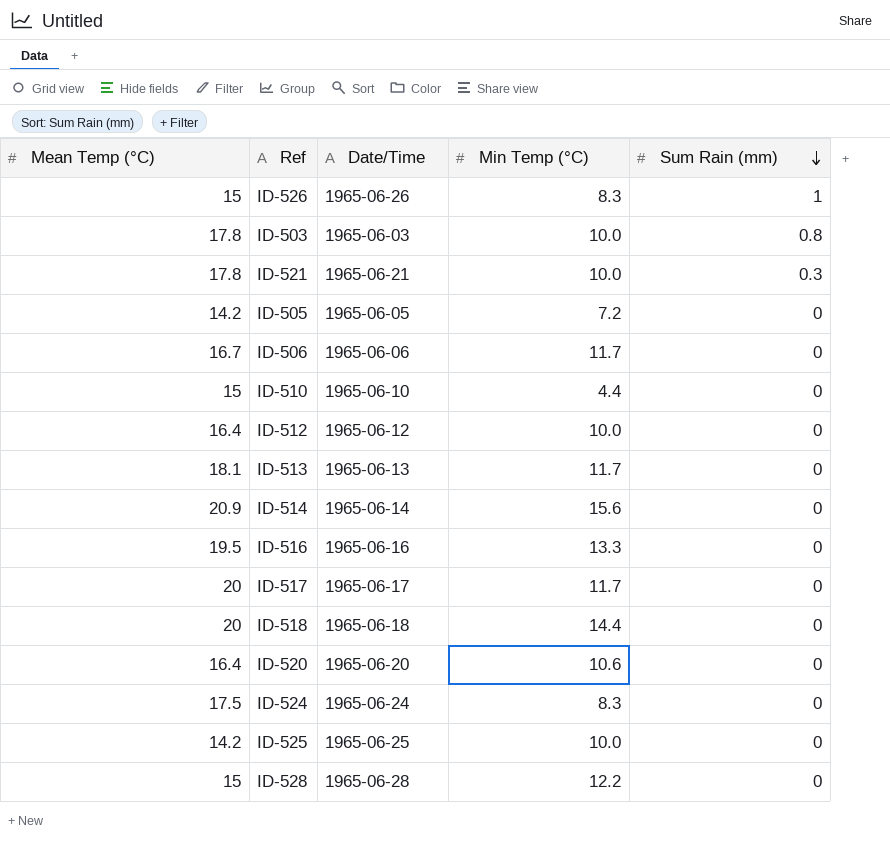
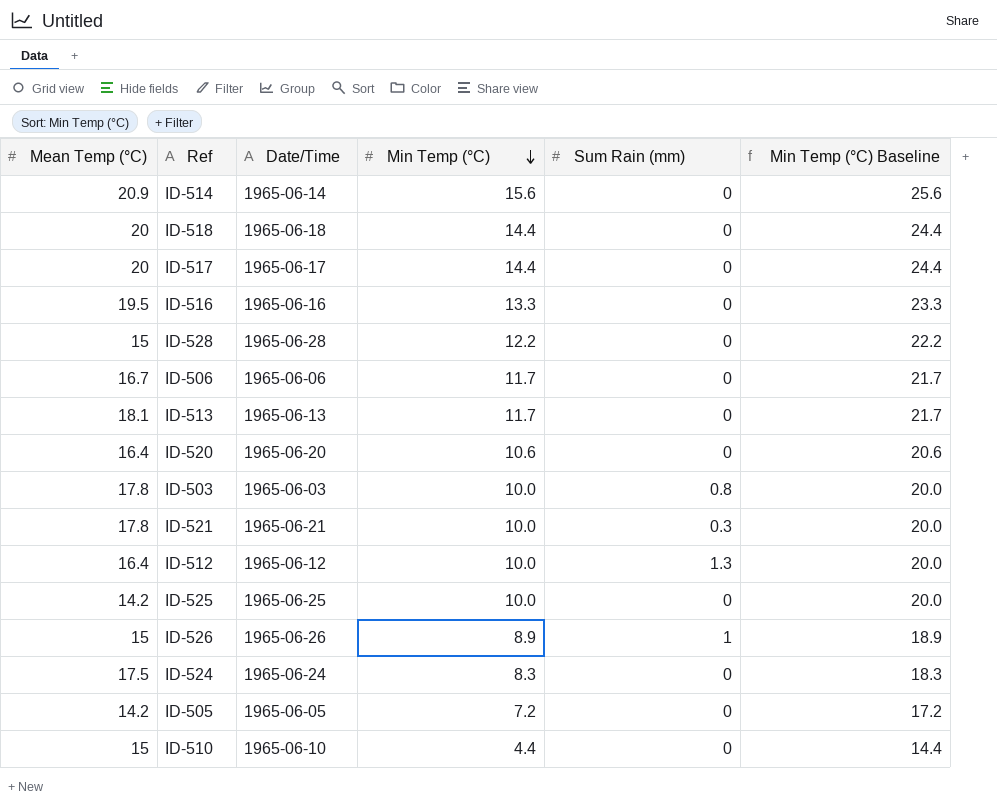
row order: Sum Rain (mm) descending -> Min Temp (°C) descending
column Min Temp (°C) Baseline | formula: none -> [Min Temp (°C)] + 10
ID-517 | Min Temp (°C): 11.7 -> 14.4
ID-512 | Sum Rain (mm): 0 -> 1.3
ID-526 | Min Temp (°C): 8.3 -> 8.9

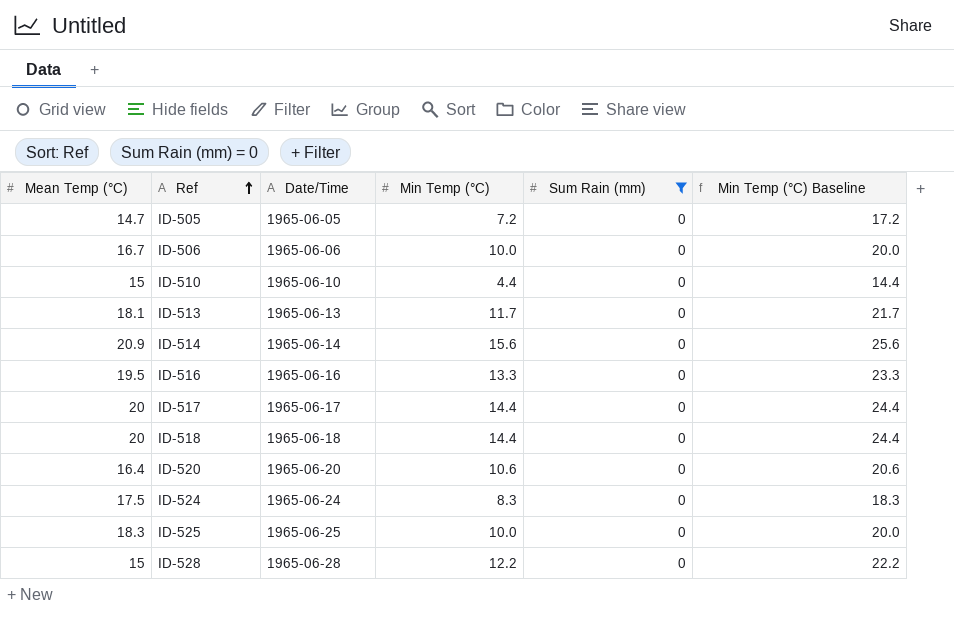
filter: none -> Sum Rain (mm) = 0
row order: Min Temp (°C) descending -> Ref ascending
ID-505 | Mean Temp (°C): 14.2 -> 14.7
ID-506 | Min Temp (°C): 11.7 -> 10.0
ID-506 | Min Temp (°C) Baseline: 21.7 -> 20.0
ID-525 | Mean Temp (°C): 14.2 -> 18.3

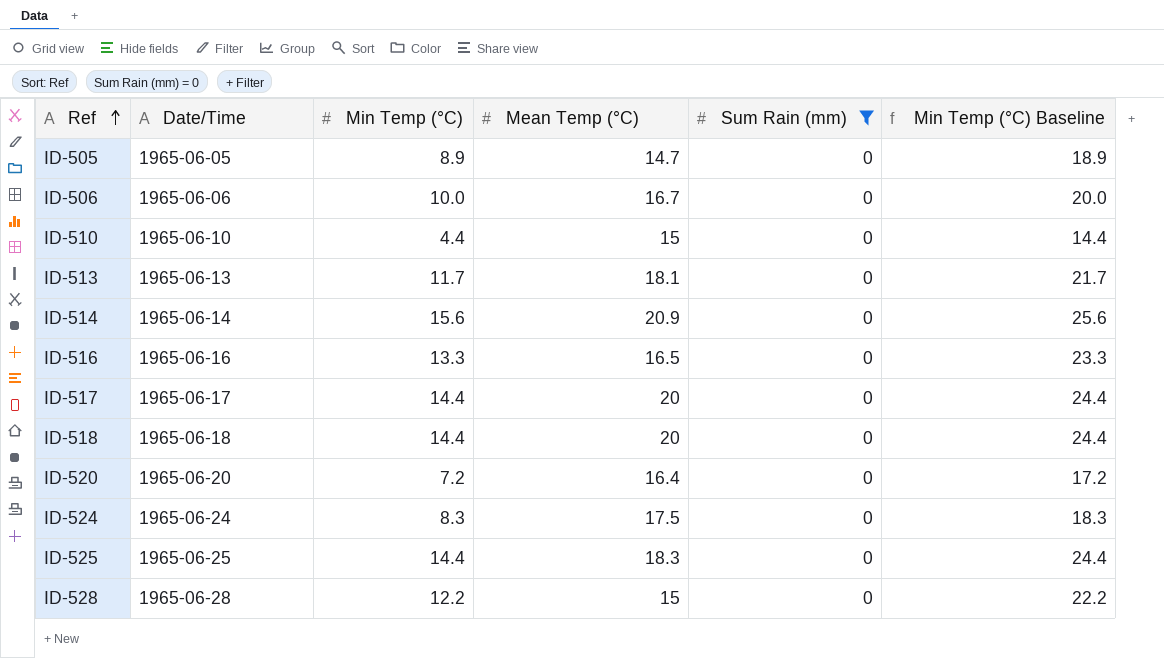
column Mean Temp (°C) | position: 1 -> 4
ID-505 | Min Temp (°C): 7.2 -> 8.9
ID-505 | Min Temp (°C) Baseline: 17.2 -> 18.9
ID-516 | Mean Temp (°C): 19.5 -> 16.5
ID-520 | Min Temp (°C): 10.6 -> 7.2
ID-520 | Min Temp (°C) Baseline: 20.6 -> 17.2
ID-525 | Min Temp (°C): 10.0 -> 14.4
ID-525 | Min Temp (°C) Baseline: 20.0 -> 24.4

